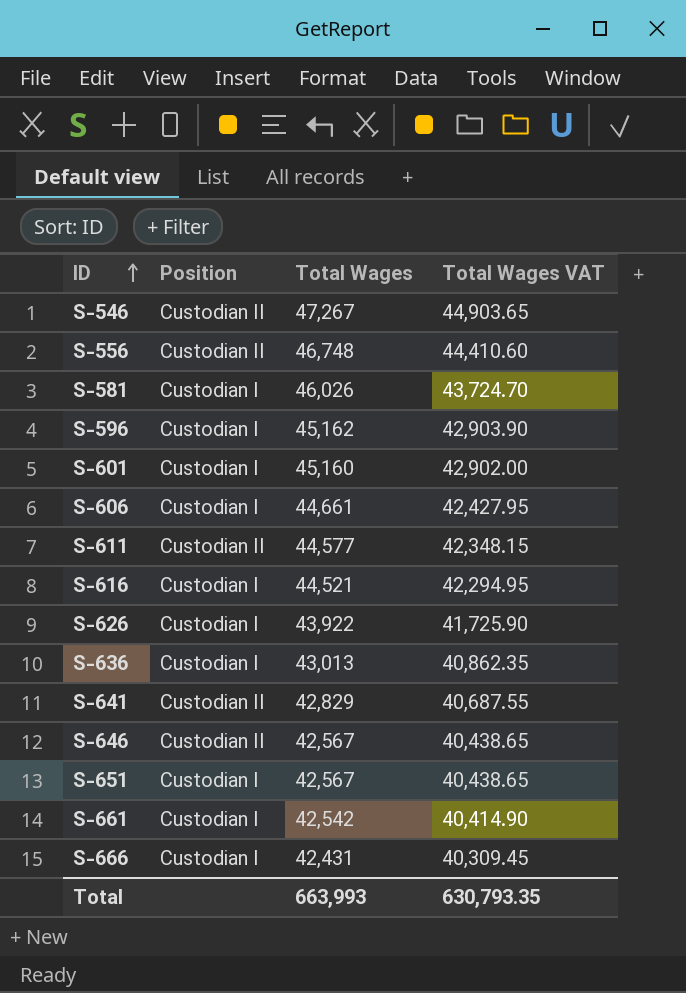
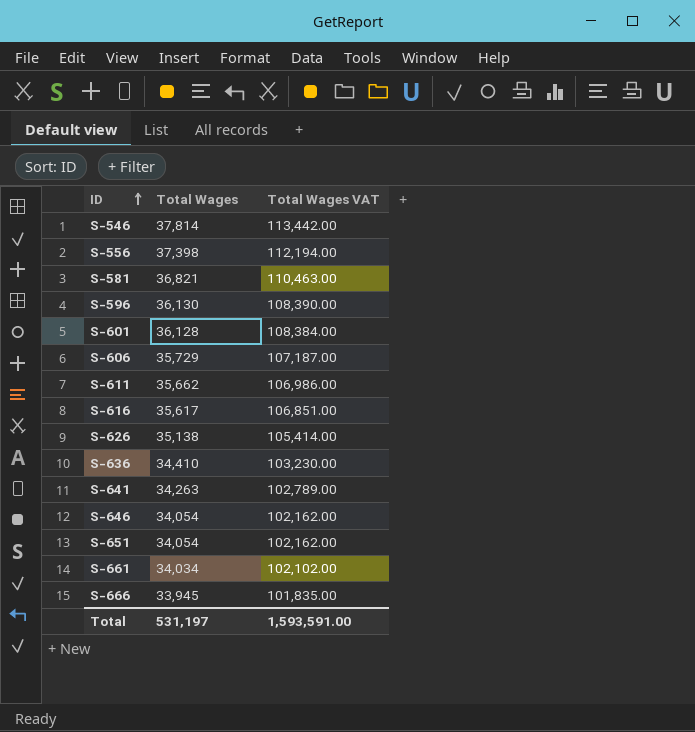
column Position | position: 2 -> none
column Total Wages VAT | formula: [Total Wages] * 0.95 -> [Total Wages] * 3
S-546 | Total Wages: 47,267 -> 37,814
S-556 | Total Wages: 46,748 -> 37,398
S-581 | Total Wages: 46,026 -> 36,821
S-596 | Total Wages: 45,162 -> 36,130
S-601 | Total Wages: 45,160 -> 36,128
S-606 | Total Wages: 44,661 -> 35,729
S-611 | Total Wages: 44,577 -> 35,662
S-616 | Total Wages: 44,521 -> 35,617
S-626 | Total Wages: 43,922 -> 35,138
S-636 | Total Wages: 43,013 -> 34,410
S-641 | Total Wages: 42,829 -> 34,263
S-646 | Total Wages: 42,567 -> 34,054
S-651 | Total Wages: 42,567 -> 34,054
S-661 | Total Wages: 42,542 -> 34,034
S-666 | Total Wages: 42,431 -> 33,945
Total | Total Wages: 663,993 -> 531,197
Total | Total Wages VAT: 630,793.35 -> 1,593,591.00

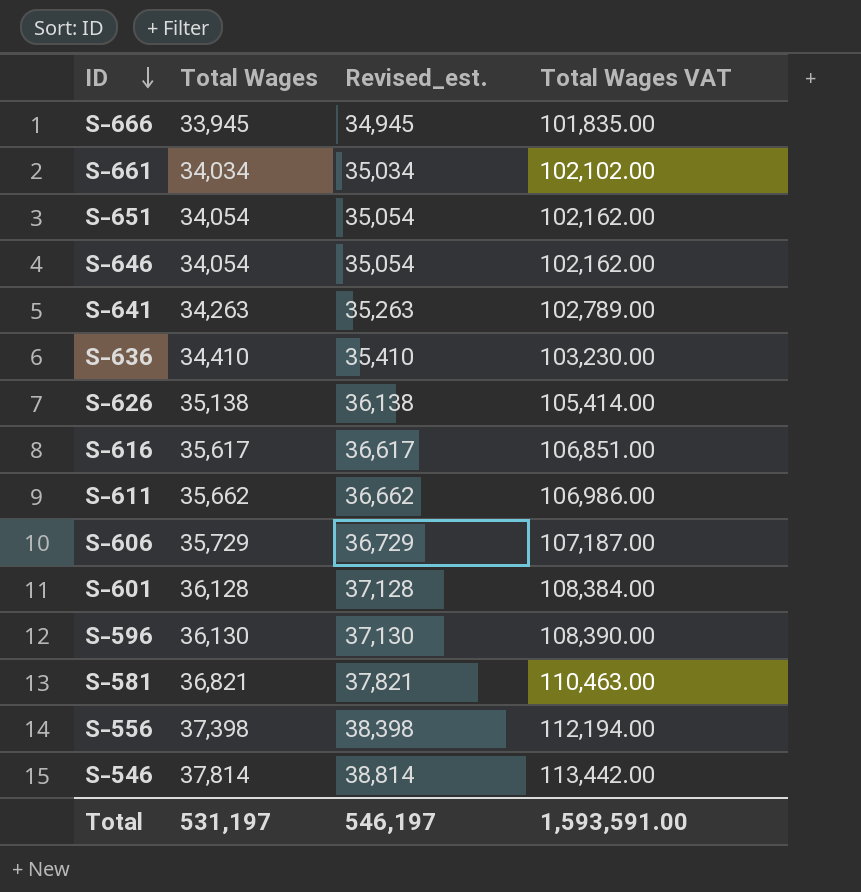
row order: ID ascending -> ID descending
column Revised_est. | formula: none -> [Total Wages] + 1000

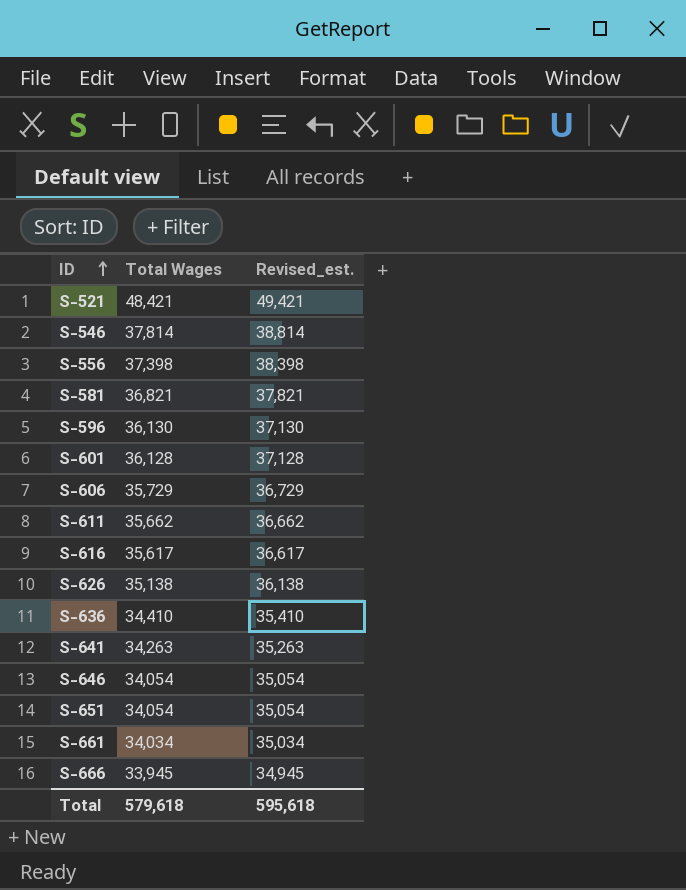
row order: ID descending -> ID ascending
column Total Wages VAT | formula: [Total Wages] * 3 -> none
row S-521: none -> 48,421 | 49,421
Total | Total Wages: 531,197 -> 579,618
Total | Revised_est.: 546,197 -> 595,618

